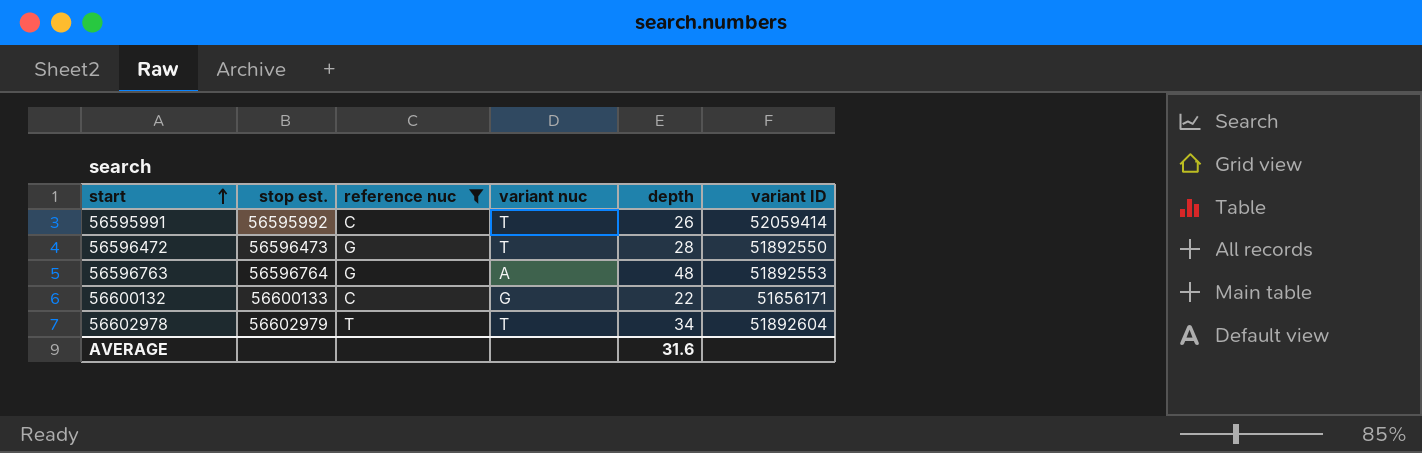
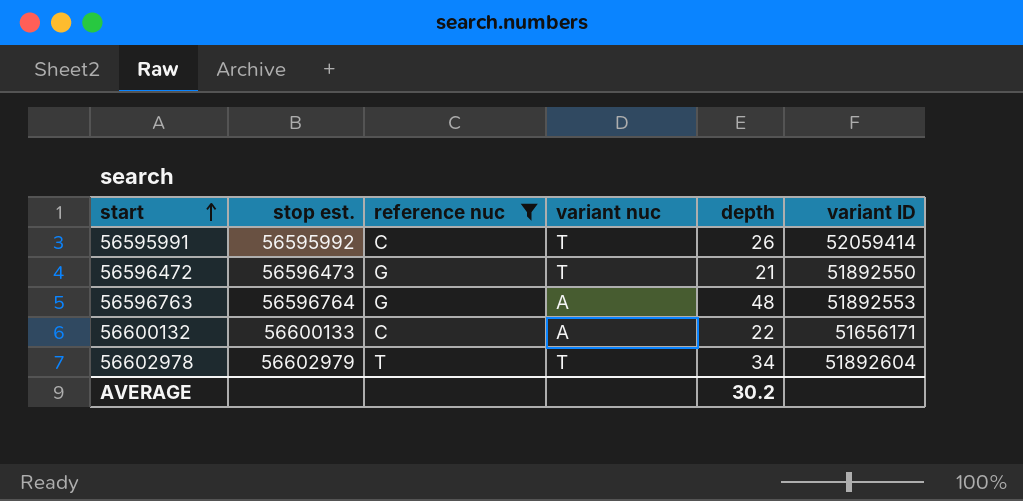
56596472 | depth: 28 -> 21
56600132 | variant nuc: G -> A
AVERAGE | depth: 31.6 -> 30.2

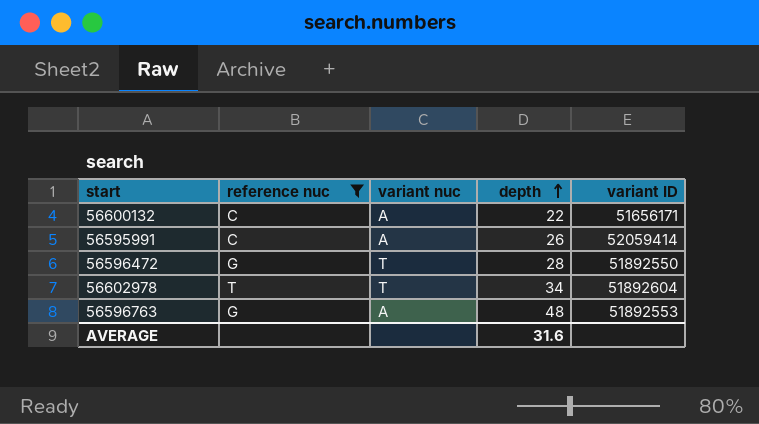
row order: start ascending -> depth ascending
column stop est. | position: 2 -> none
56595991 | variant nuc: T -> A
56596472 | depth: 21 -> 28
AVERAGE | depth: 30.2 -> 31.6

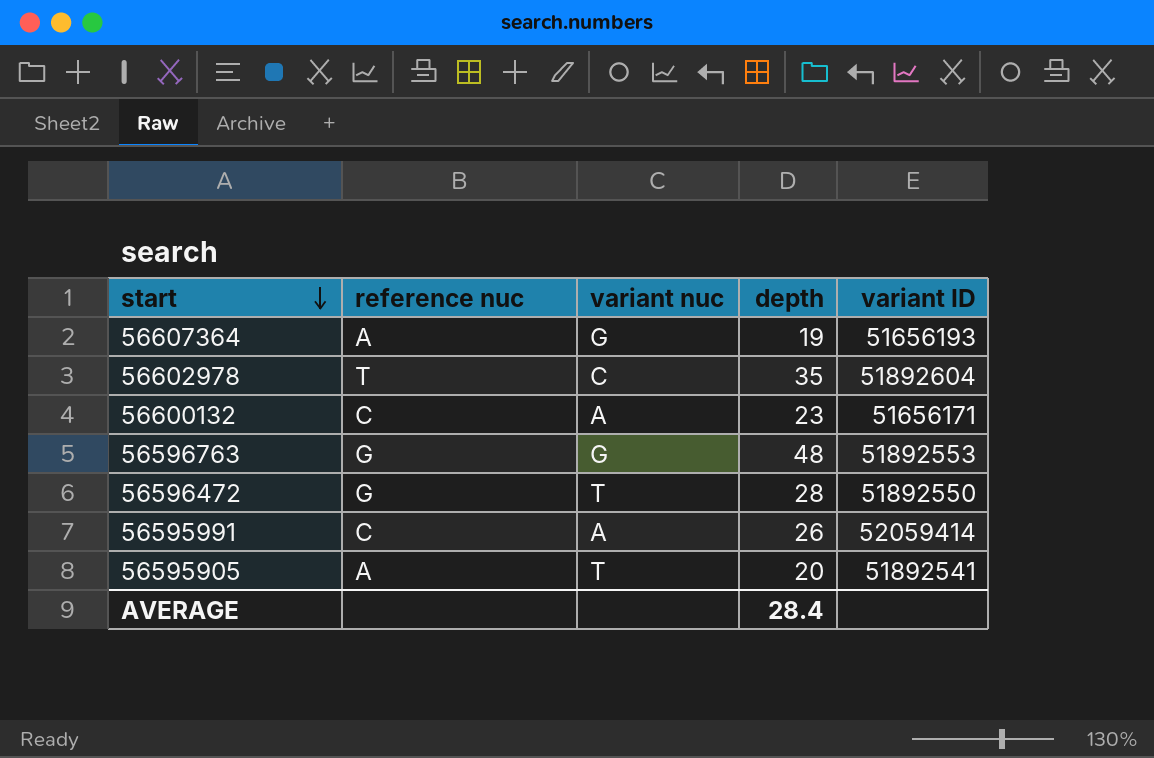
filter: reference nuc != A -> none
row order: depth ascending -> start descending
56602978 | variant nuc: T -> C
56602978 | depth: 34 -> 35
56600132 | depth: 22 -> 23
56596763 | variant nuc: A -> G
AVERAGE | depth: 31.6 -> 28.4

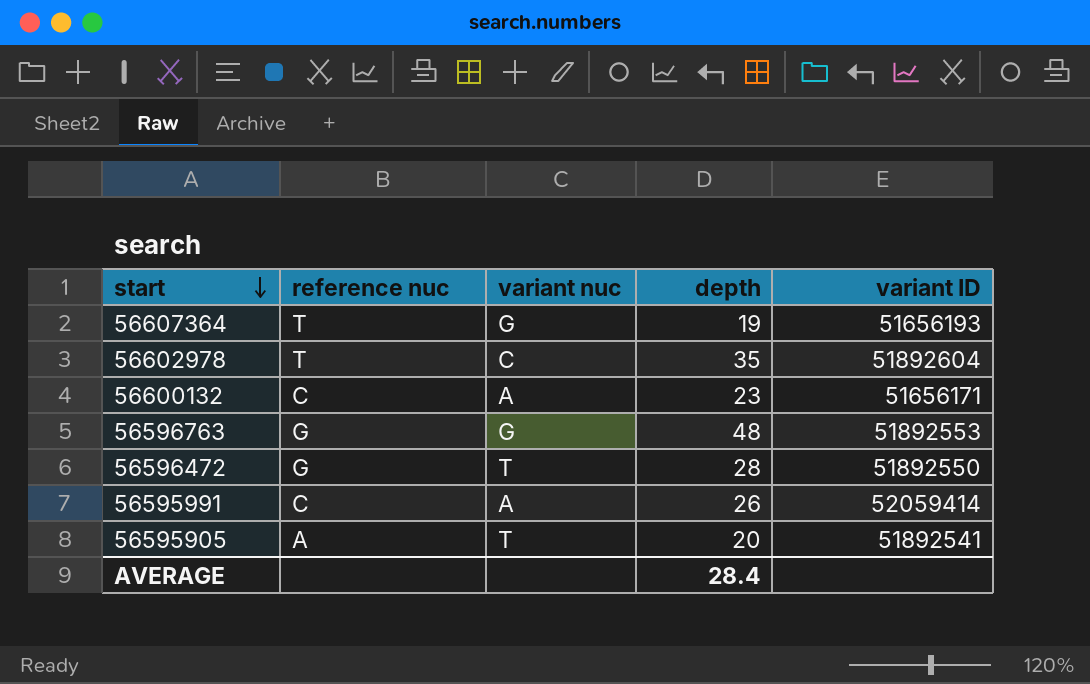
56607364 | reference nuc: A -> T

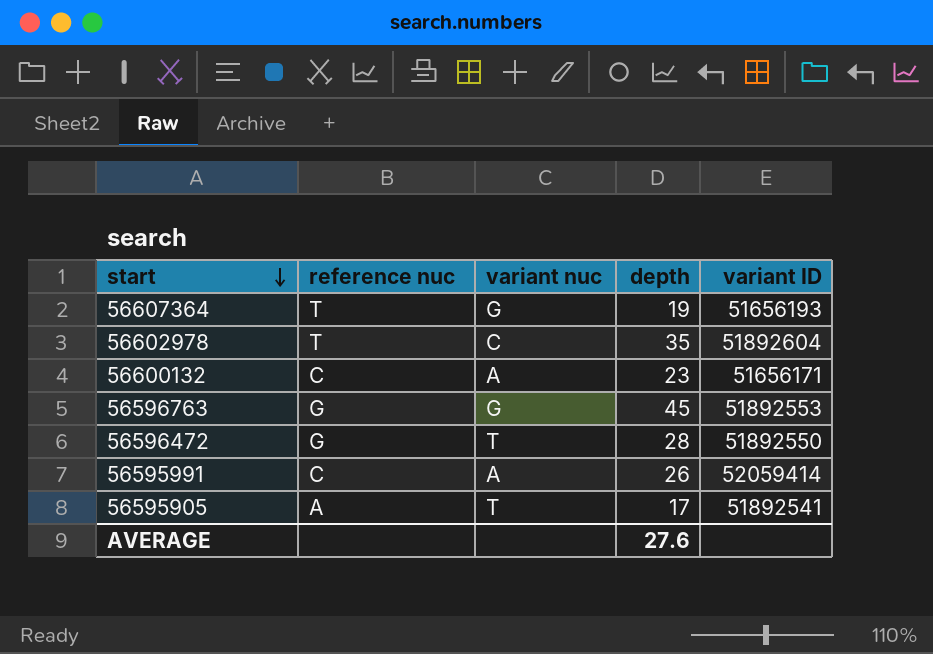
56596763 | depth: 48 -> 45
56595905 | depth: 20 -> 17
AVERAGE | depth: 28.4 -> 27.6

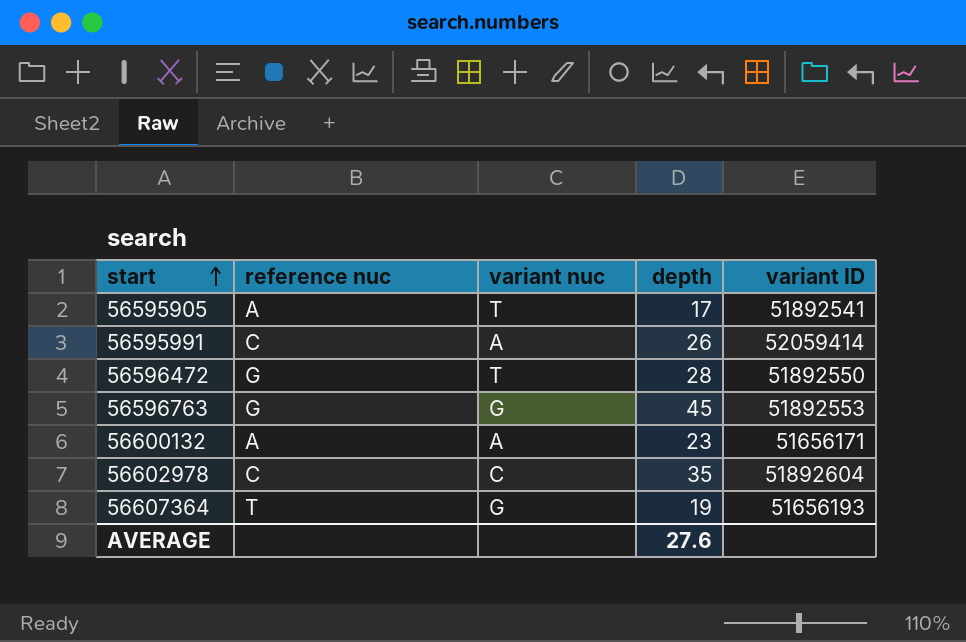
row order: start descending -> start ascending
56600132 | reference nuc: C -> A
56602978 | reference nuc: T -> C

